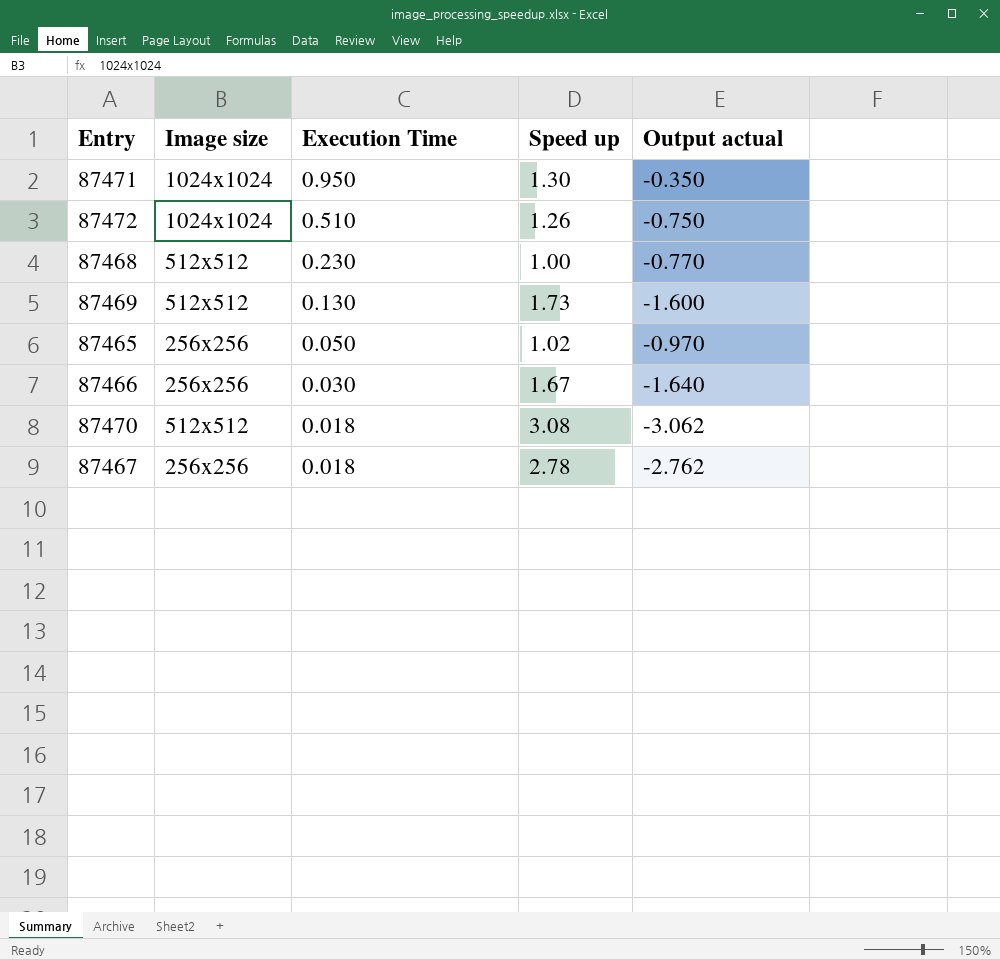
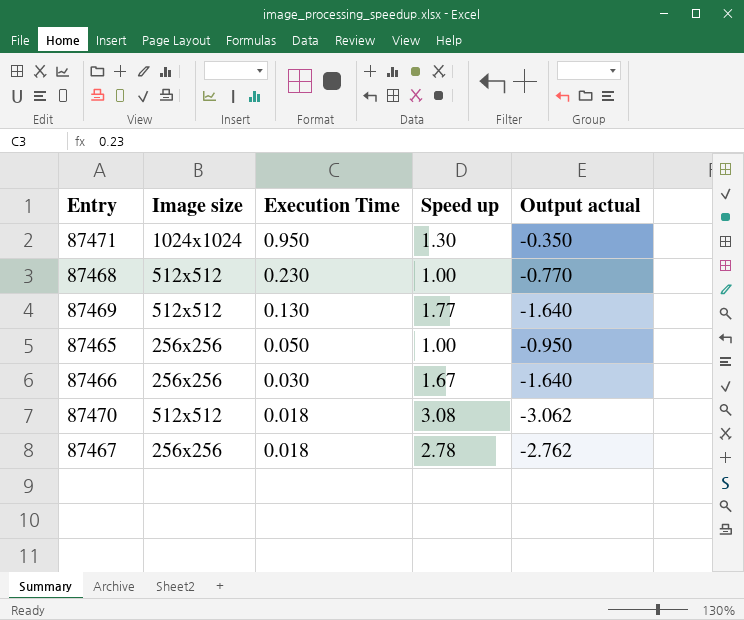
row 87472: 1024x1024 | 0.510 | 1.26 | -0.750 -> none
87469 | Speed up: 1.73 -> 1.77
87469 | Output actual: -1.600 -> -1.640
87465 | Speed up: 1.02 -> 1.00
87465 | Output actual: -0.970 -> -0.950

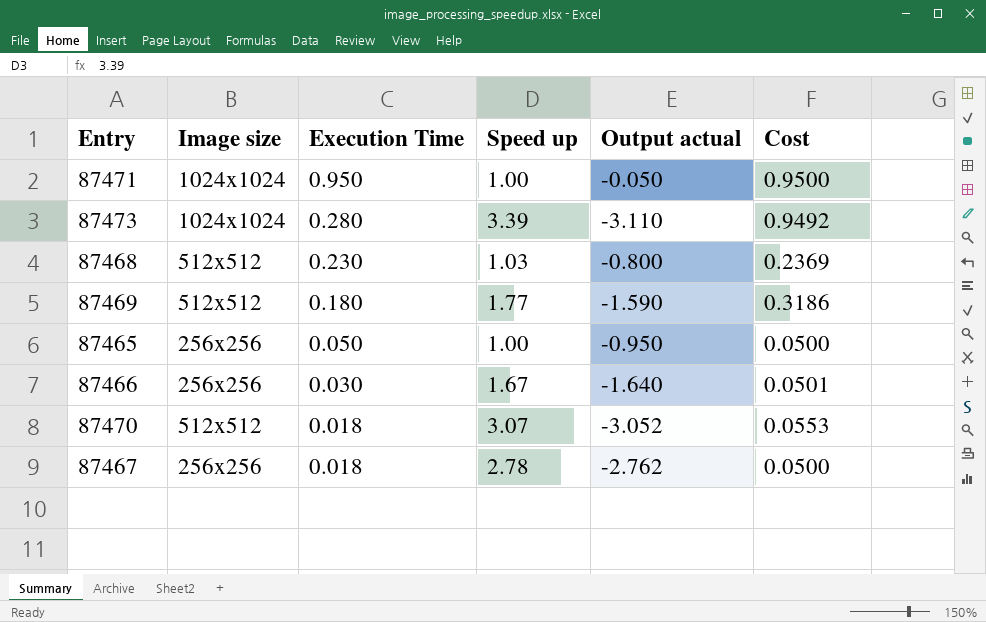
column Cost | formula: none -> [Execution Time] * [Speed up]
87471 | Speed up: 1.30 -> 1.00
87471 | Output actual: -0.350 -> -0.050
row 87473: none -> 1024x1024 | 0.280 | 3.39 | -3.110 | 0.9492
87468 | Speed up: 1.00 -> 1.03
87468 | Output actual: -0.770 -> -0.800
87469 | Execution Time: 0.130 -> 0.180
87469 | Output actual: -1.640 -> -1.590
87470 | Speed up: 3.08 -> 3.07
87470 | Output actual: -3.062 -> -3.052

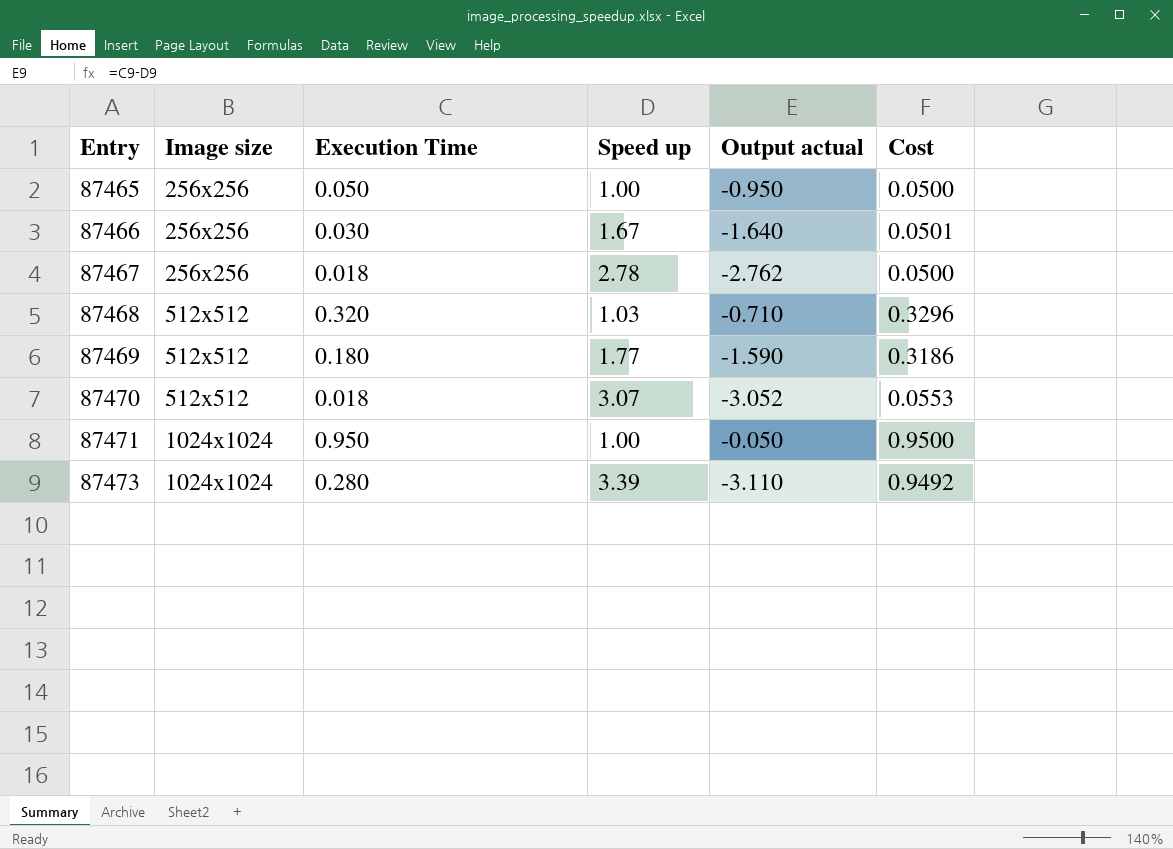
row order: Execution Time descending -> Entry ascending
87468 | Execution Time: 0.230 -> 0.320
87468 | Output actual: -0.800 -> -0.710
87468 | Cost: 0.2369 -> 0.3296

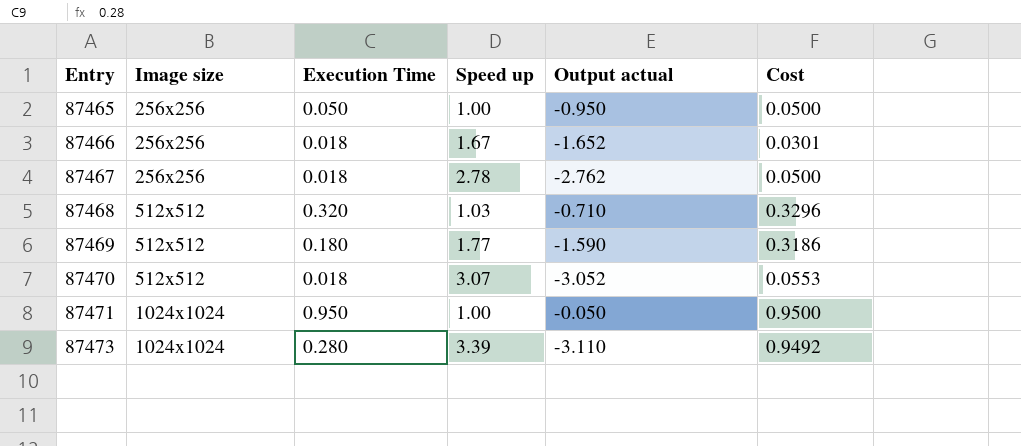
87466 | Execution Time: 0.030 -> 0.018
87466 | Output actual: -1.640 -> -1.652
87466 | Cost: 0.0501 -> 0.0301

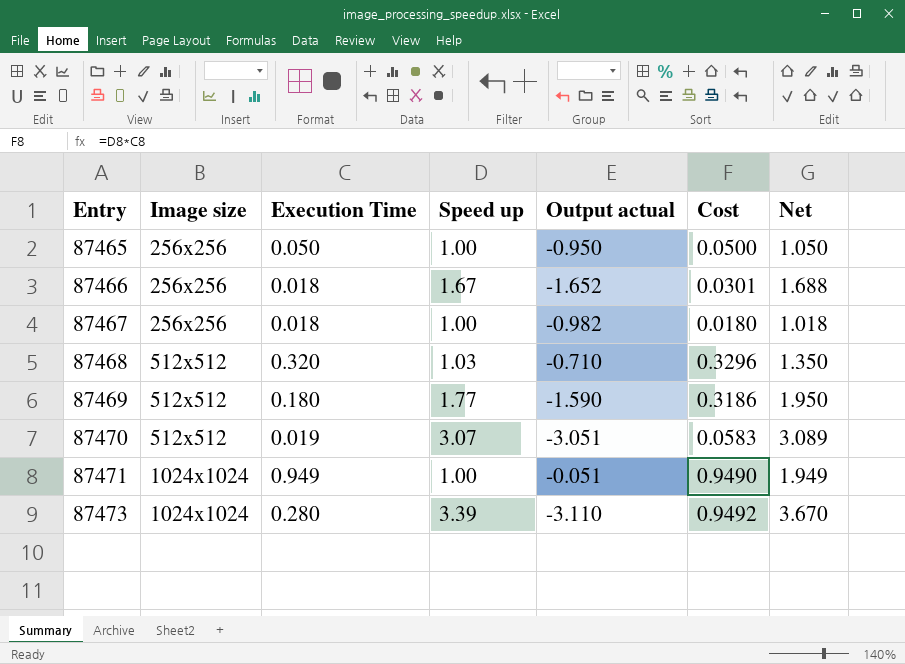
column Net | formula: none -> [Execution Time] + [Speed up]
87467 | Speed up: 2.78 -> 1.00
87467 | Output actual: -2.762 -> -0.982
87467 | Cost: 0.0500 -> 0.0180
87470 | Execution Time: 0.018 -> 0.019
87470 | Output actual: -3.052 -> -3.051
87470 | Cost: 0.0553 -> 0.0583
87471 | Execution Time: 0.950 -> 0.949
87471 | Output actual: -0.050 -> -0.051
87471 | Cost: 0.9500 -> 0.9490

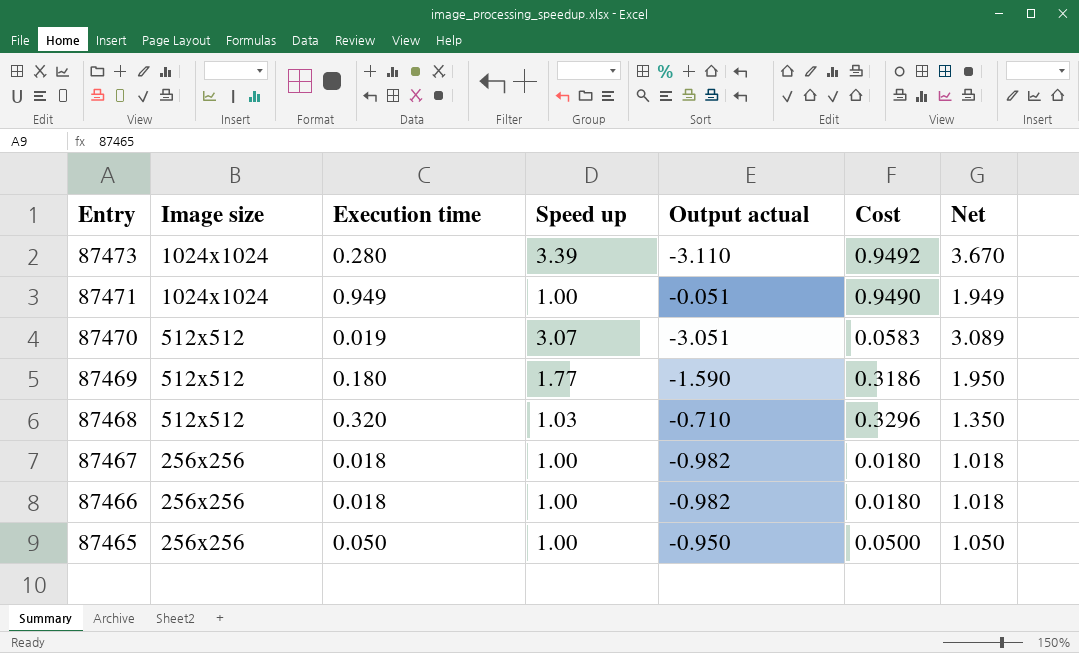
row order: Entry ascending -> Entry descending
column name: Execution Time -> Execution time
87466 | Speed up: 1.67 -> 1.00
87466 | Output actual: -1.652 -> -0.982
87466 | Cost: 0.0301 -> 0.0180
87466 | Net: 1.688 -> 1.018

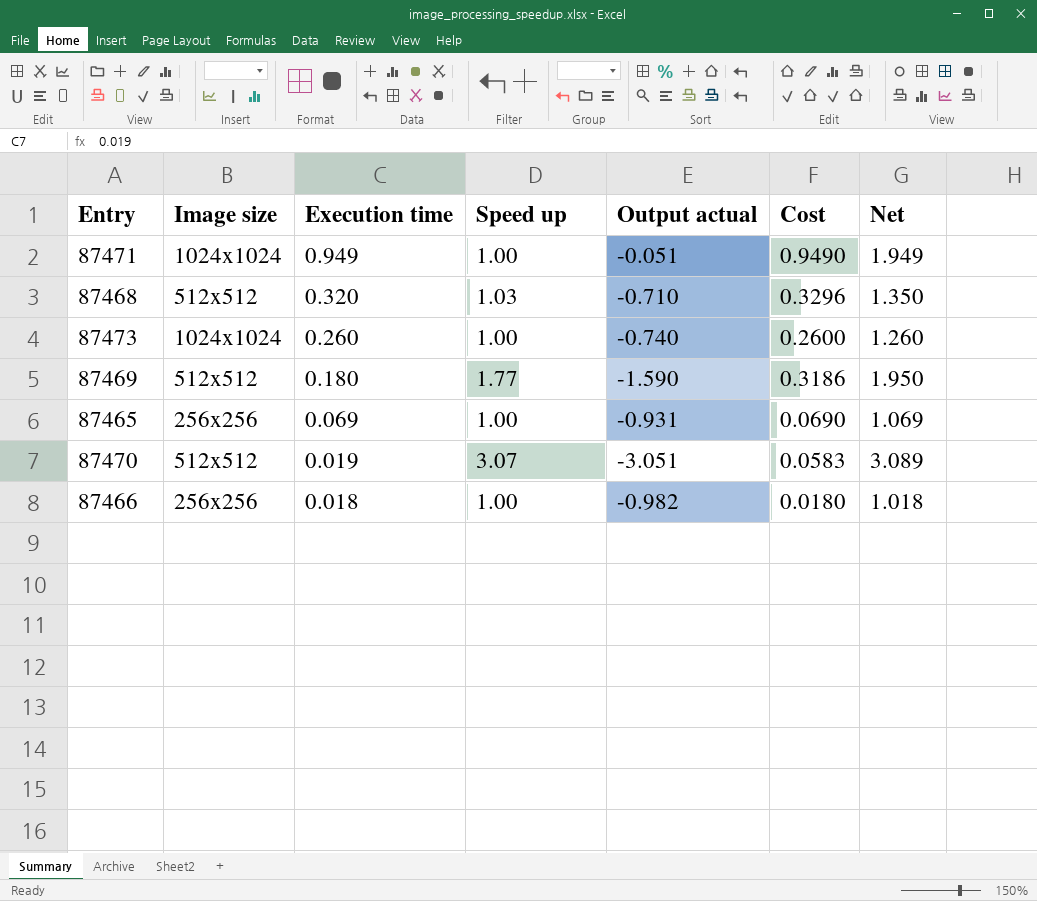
row order: Entry descending -> Execution time descending
row 87467: 256x256 | 0.018 | 1.00 | -0.982 | 0.0180 | 1.018 -> none
87473 | Execution time: 0.280 -> 0.260
87473 | Speed up: 3.39 -> 1.00
87473 | Output actual: -3.110 -> -0.740
87473 | Cost: 0.9492 -> 0.2600
87473 | Net: 3.670 -> 1.260
87465 | Execution time: 0.050 -> 0.069
87465 | Output actual: -0.950 -> -0.931
87465 | Cost: 0.0500 -> 0.0690
87465 | Net: 1.050 -> 1.069

